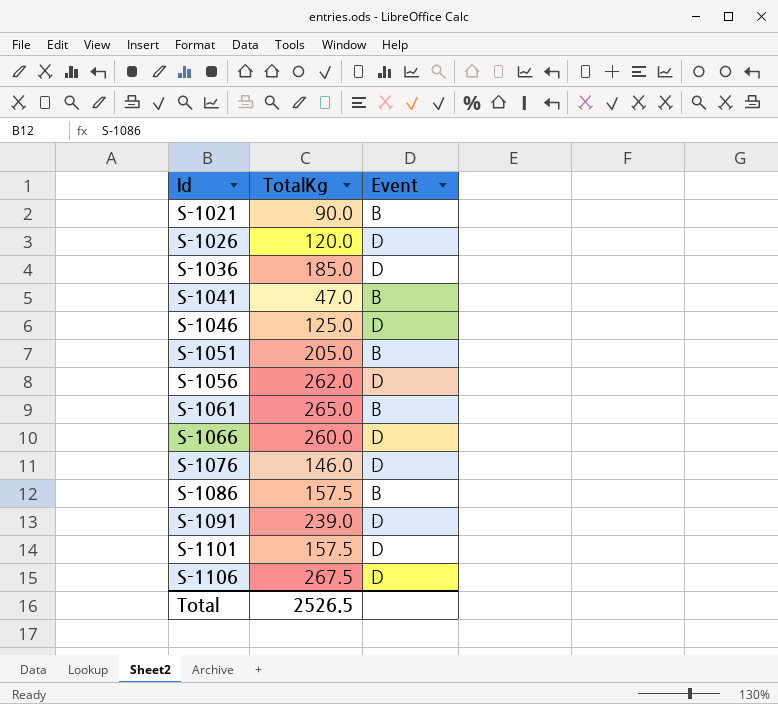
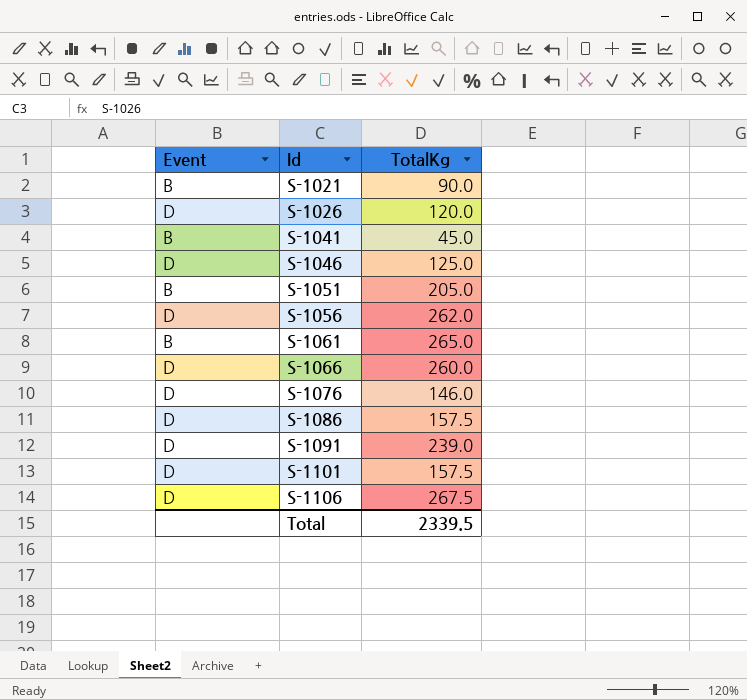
column Event | position: 3 -> 1
row S-1036: 185.0 | D -> none
S-1041 | TotalKg: 47.0 -> 45.0
S-1086 | Event: B -> D
Total | TotalKg: 2526.5 -> 2339.5

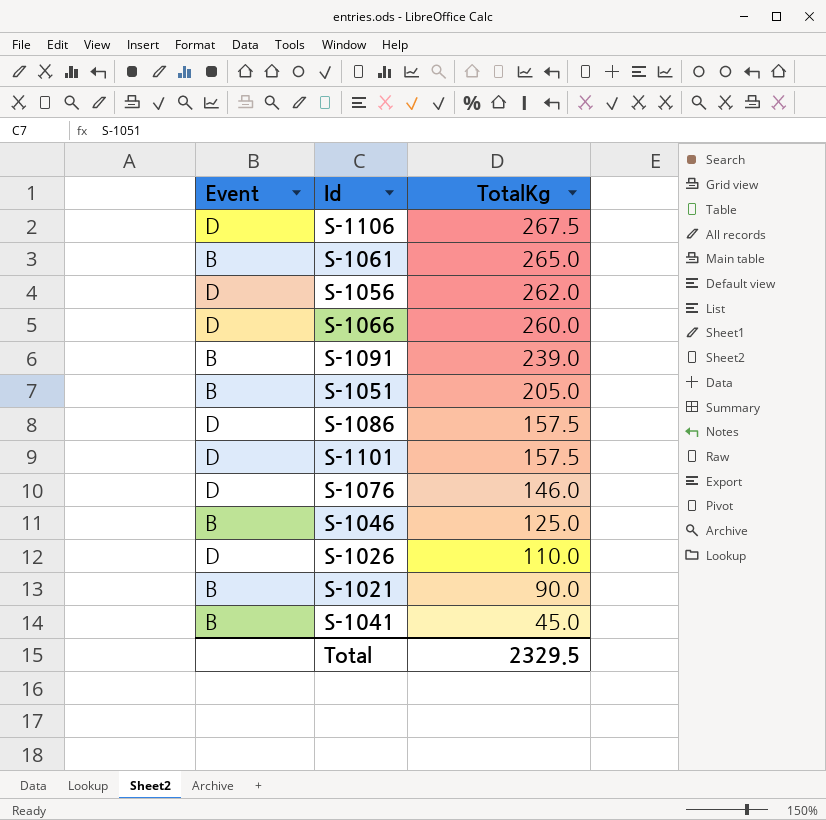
row order: Id ascending -> TotalKg descending
S-1091 | Event: D -> B
S-1046 | Event: D -> B
S-1026 | TotalKg: 120.0 -> 110.0
Total | TotalKg: 2339.5 -> 2329.5

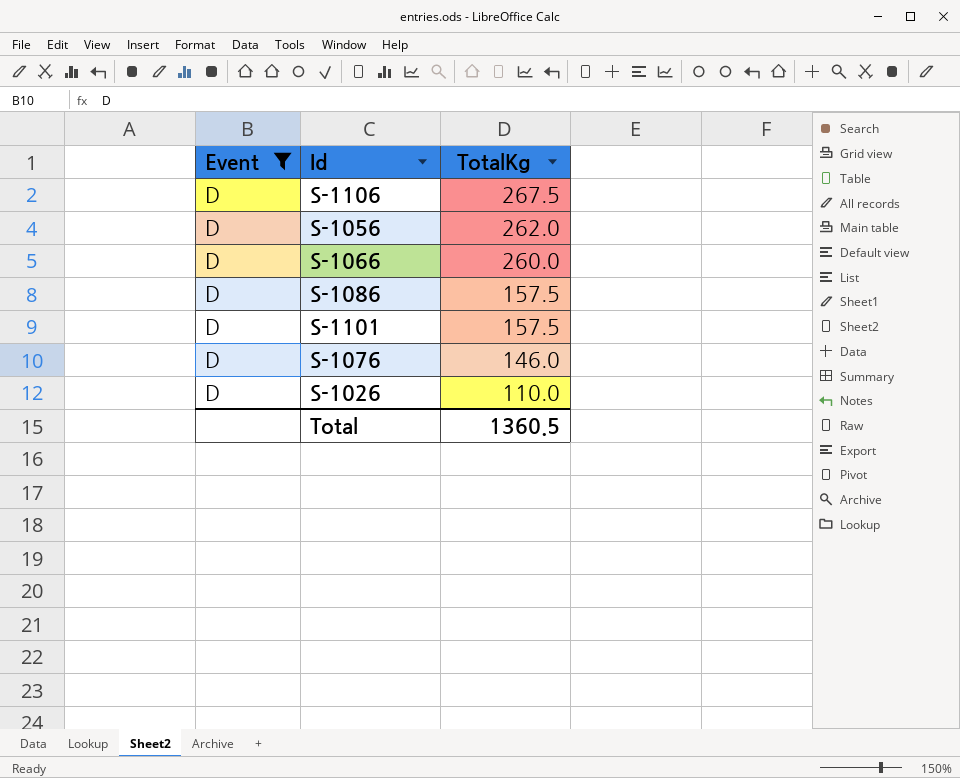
filter: none -> Event = D
Total | TotalKg: 2329.5 -> 1360.5

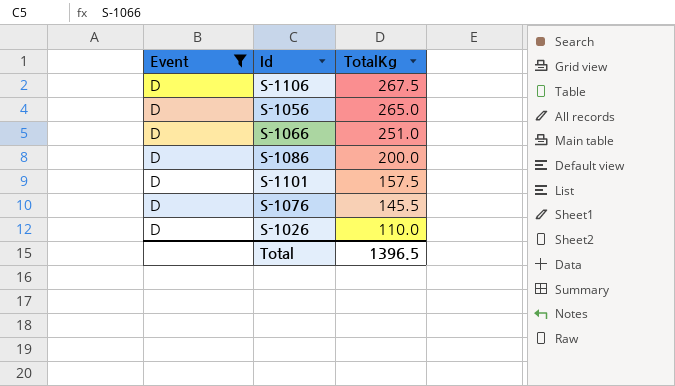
S-1056 | TotalKg: 262.0 -> 265.0
S-1066 | TotalKg: 260.0 -> 251.0
S-1086 | TotalKg: 157.5 -> 200.0
S-1076 | TotalKg: 146.0 -> 145.5
Total | TotalKg: 1360.5 -> 1396.5

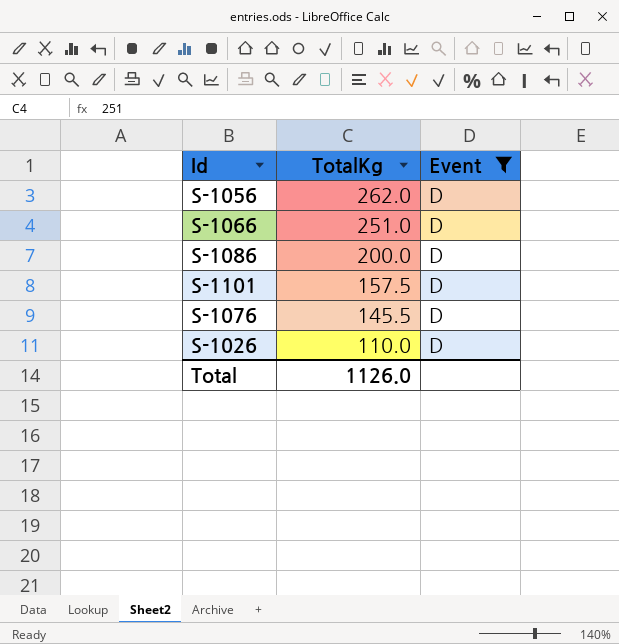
column Event | position: 1 -> 3
row S-1106: D | 267.5 -> none
S-1056 | TotalKg: 265.0 -> 262.0
Total | TotalKg: 1396.5 -> 1126.0

